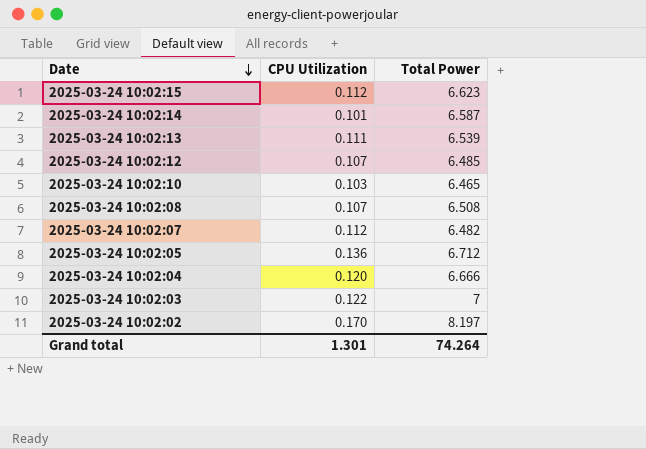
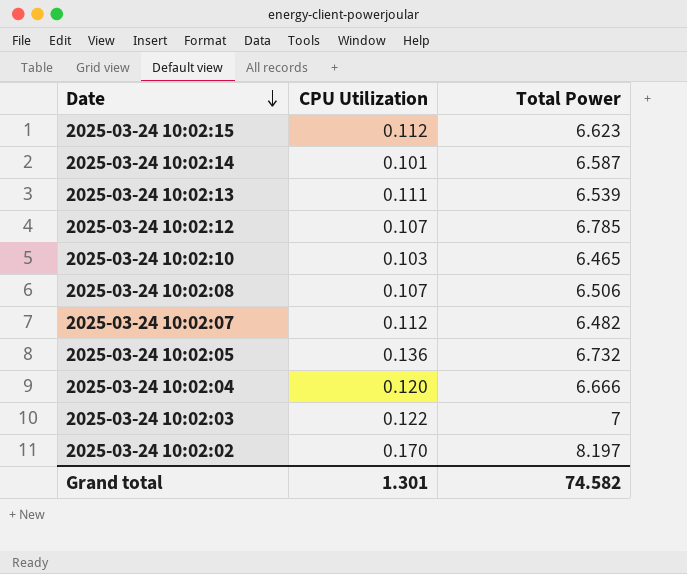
2025-03-24 10:02:12 | Total Power: 6.485 -> 6.785
2025-03-24 10:02:08 | Total Power: 6.508 -> 6.506
2025-03-24 10:02:05 | Total Power: 6.712 -> 6.732
Grand total | Total Power: 74.264 -> 74.582

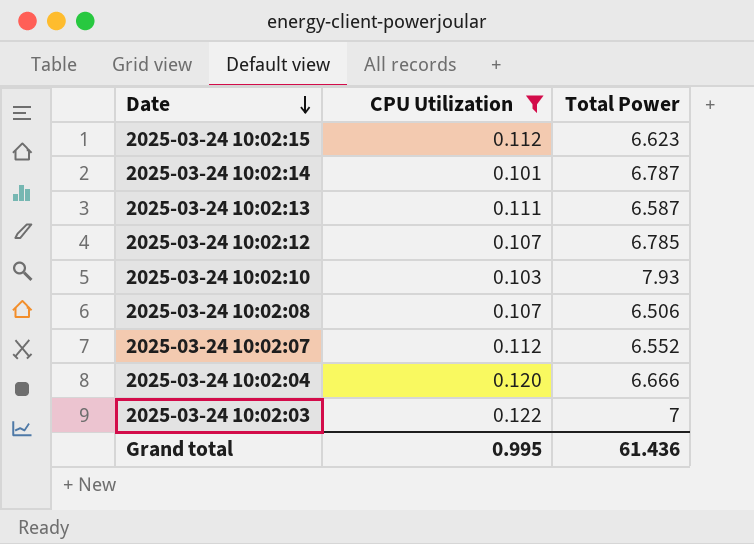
filter: none -> CPU Utilization <= 0.122
2025-03-24 10:02:14 | Total Power: 6.587 -> 6.787
2025-03-24 10:02:13 | Total Power: 6.539 -> 6.587
2025-03-24 10:02:10 | Total Power: 6.465 -> 7.93
2025-03-24 10:02:07 | Total Power: 6.482 -> 6.552
Grand total | CPU Utilization: 1.301 -> 0.995
Grand total | Total Power: 74.582 -> 61.436

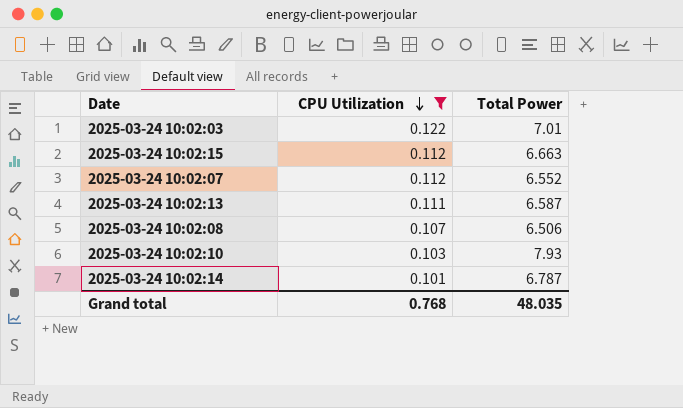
row order: Date descending -> CPU Utilization descending
row 2025-03-24 10:02:12: 0.107 | 6.785 -> none
row 2025-03-24 10:02:04: 0.120 | 6.666 -> none
2025-03-24 10:02:03 | Total Power: 7 -> 7.01
2025-03-24 10:02:15 | Total Power: 6.623 -> 6.663
Grand total | CPU Utilization: 0.995 -> 0.768
Grand total | Total Power: 61.436 -> 48.035

